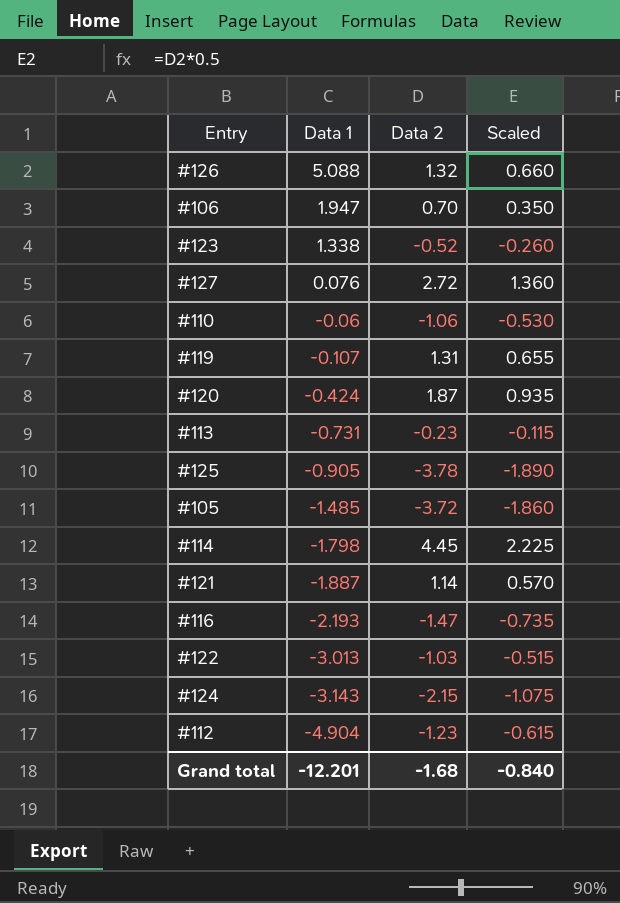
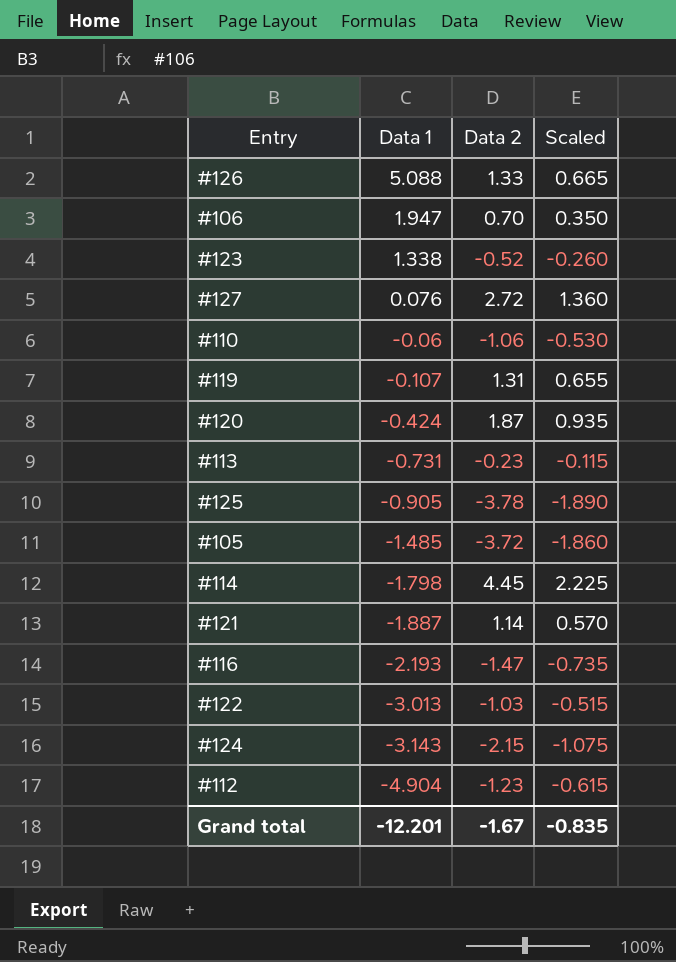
#126 | Data 2: 1.32 -> 1.33
#126 | Scaled: 0.660 -> 0.665
Grand total | Data 2: -1.68 -> -1.67
Grand total | Scaled: -0.840 -> -0.835

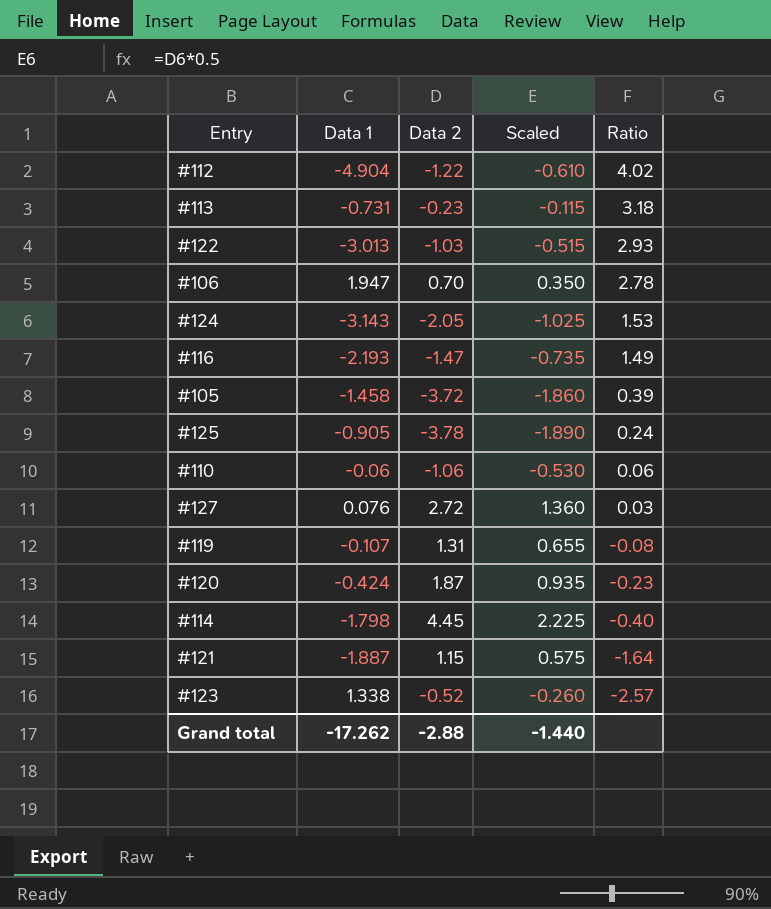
row order: Data 1 descending -> Ratio descending
column Ratio | formula: none -> [Data 1] / [Data 2]
row #126: 5.088 | 1.33 | 0.665 -> none
#112 | Data 2: -1.23 -> -1.22
#112 | Scaled: -0.615 -> -0.610
#124 | Data 2: -2.15 -> -2.05
#124 | Scaled: -1.075 -> -1.025
#105 | Data 1: -1.485 -> -1.458
#121 | Data 2: 1.14 -> 1.15
#121 | Scaled: 0.570 -> 0.575
Grand total | Data 1: -12.201 -> -17.262
Grand total | Data 2: -1.67 -> -2.88
Grand total | Scaled: -0.835 -> -1.440

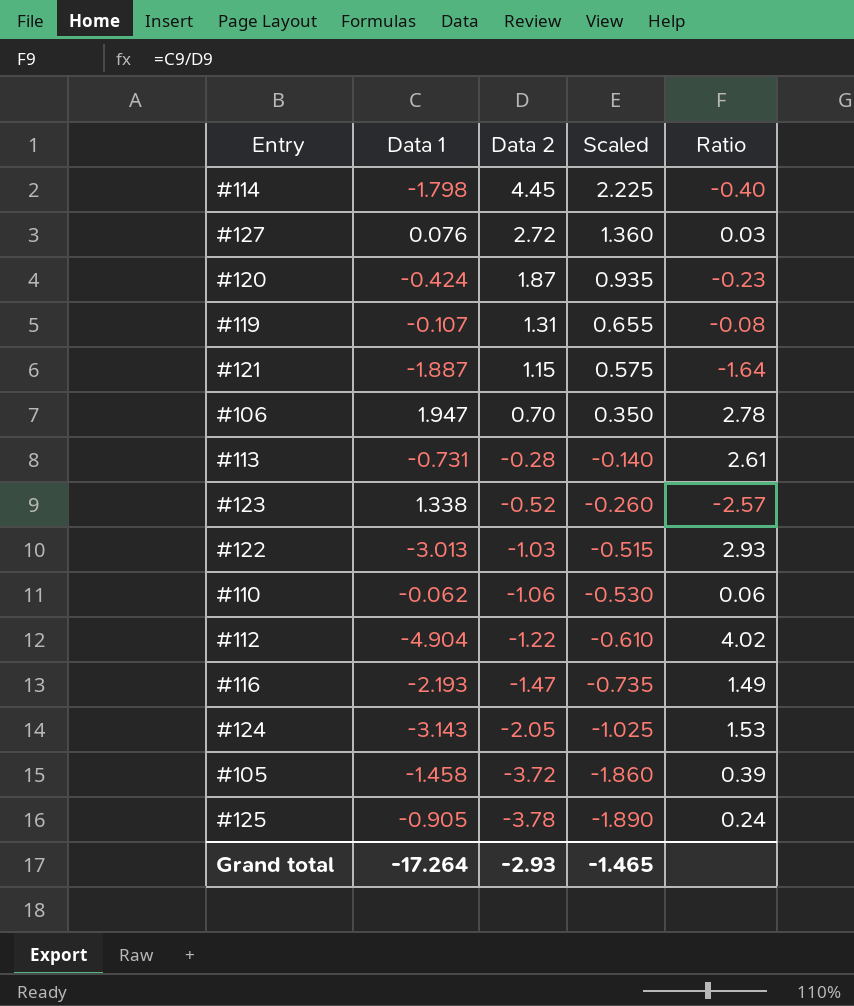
row order: Ratio descending -> Data 2 descending
#113 | Data 2: -0.23 -> -0.28
#113 | Scaled: -0.115 -> -0.140
#113 | Ratio: 3.18 -> 2.61
#110 | Data 1: -0.06 -> -0.062
Grand total | Data 1: -17.262 -> -17.264
Grand total | Data 2: -2.88 -> -2.93
Grand total | Scaled: -1.440 -> -1.465

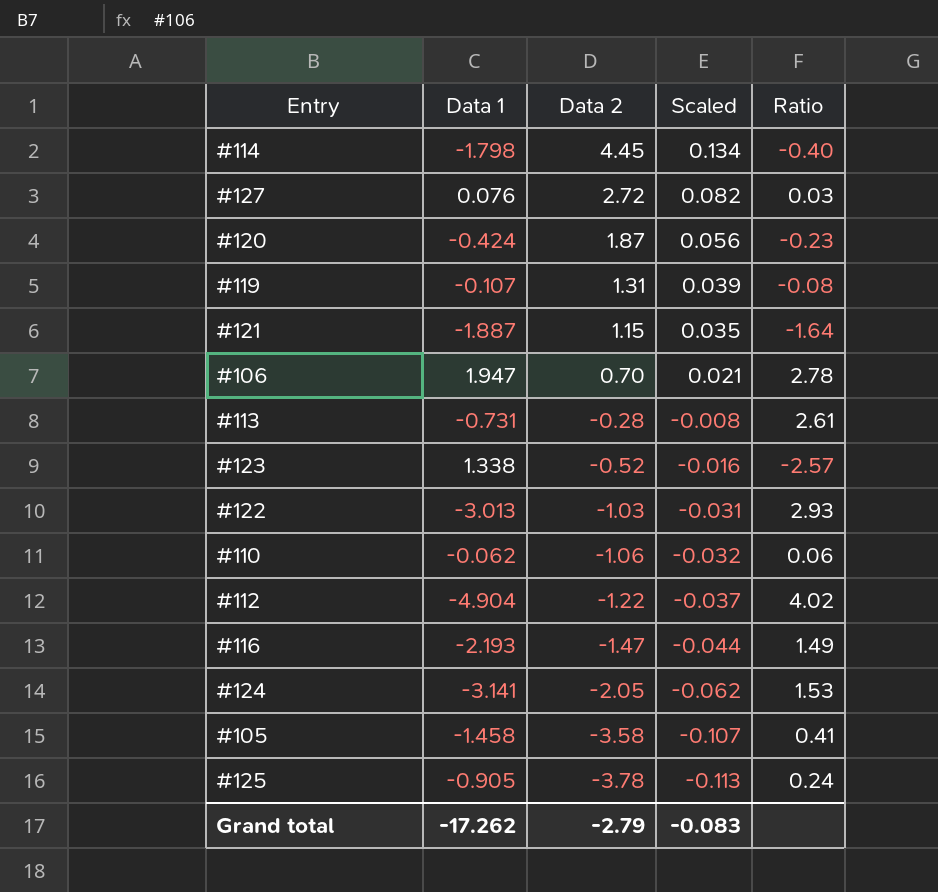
column Scaled | formula: [Data 2] * 0.5 -> [Data 2] * 0.03
#124 | Data 1: -3.143 -> -3.141
#105 | Data 2: -3.72 -> -3.58
#105 | Ratio: 0.39 -> 0.41
Grand total | Data 1: -17.264 -> -17.262
Grand total | Data 2: -2.93 -> -2.79
Grand total | Scaled: -1.465 -> -0.083

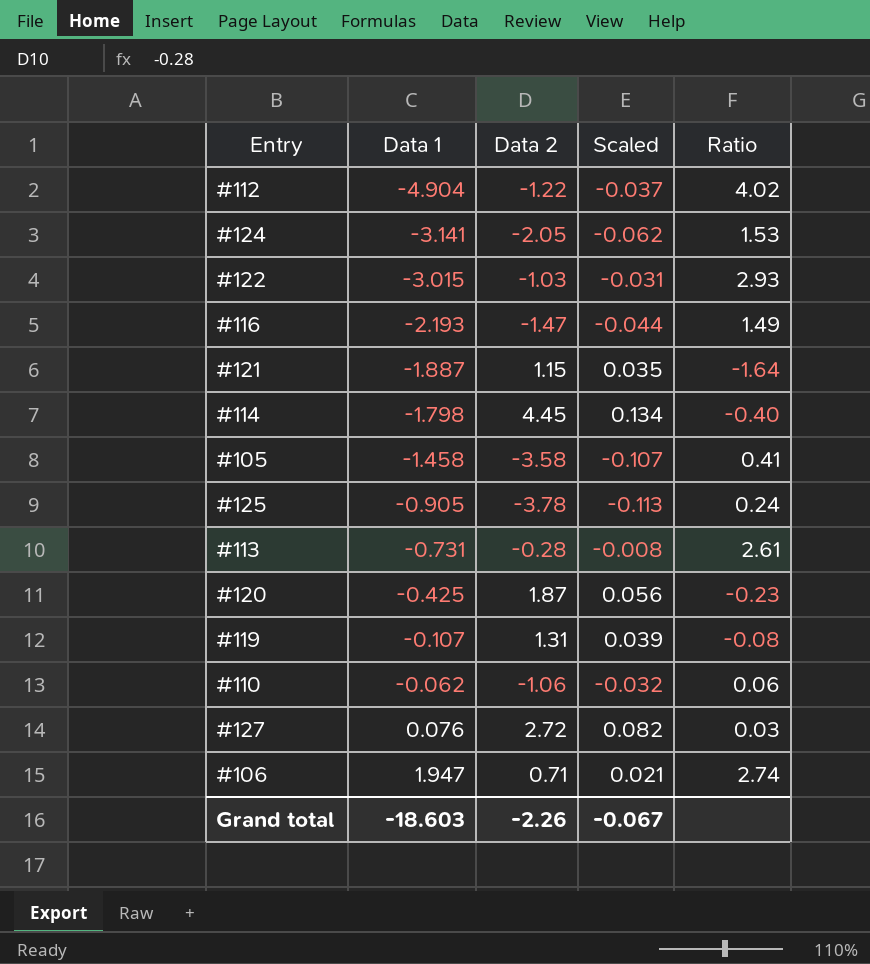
row order: Data 2 descending -> Data 1 ascending
row #123: 1.338 | -0.52 | -0.016 | -2.57 -> none
#122 | Data 1: -3.013 -> -3.015
#120 | Data 1: -0.424 -> -0.425
#106 | Data 2: 0.70 -> 0.71
#106 | Ratio: 2.78 -> 2.74
Grand total | Data 1: -17.262 -> -18.603
Grand total | Data 2: -2.79 -> -2.26
Grand total | Scaled: -0.083 -> -0.067

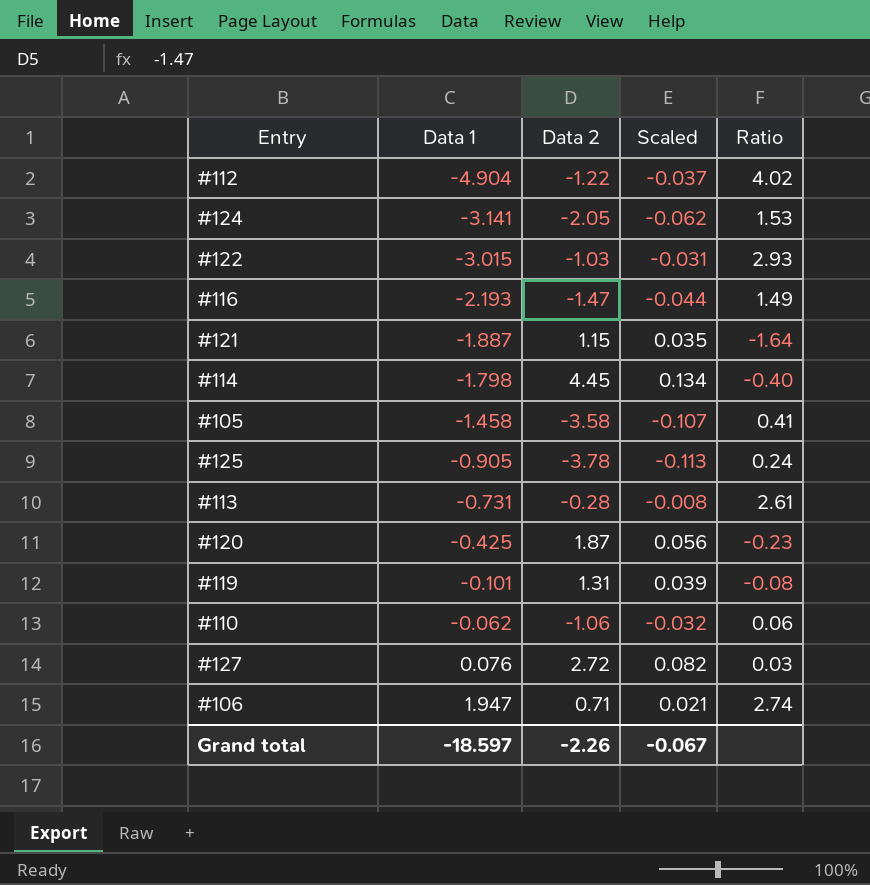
#119 | Data 1: -0.107 -> -0.101
Grand total | Data 1: -18.603 -> -18.597

